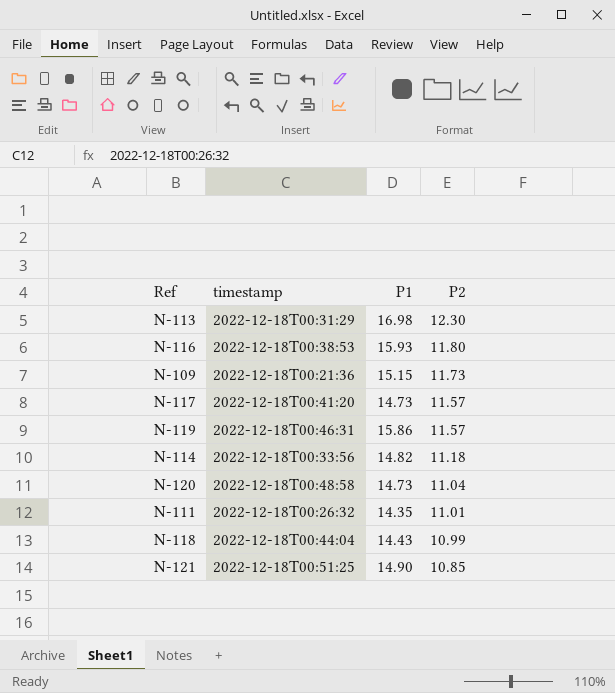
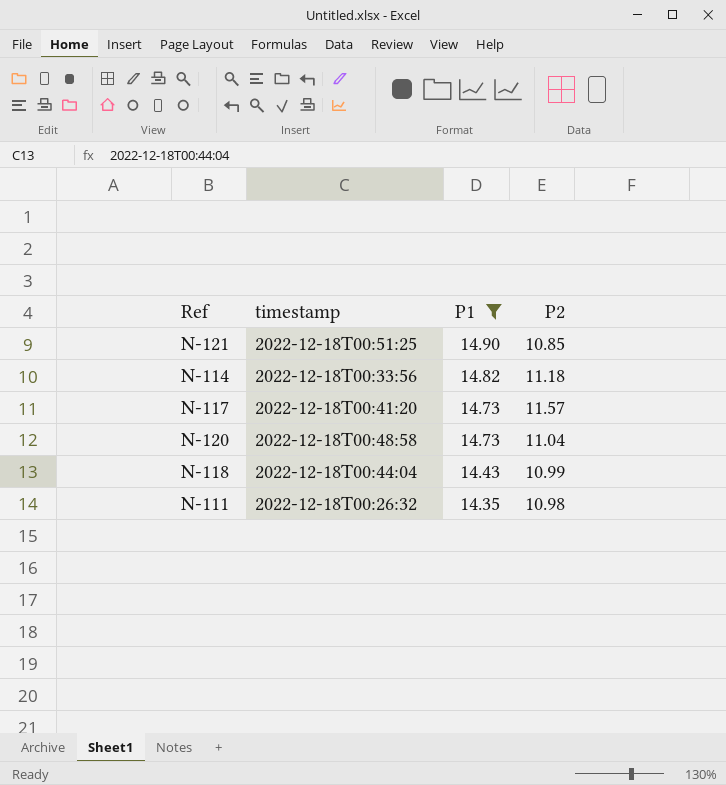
filter: none -> P1 <= 14.90
row order: P2 descending -> P1 descending
N-111 | P2: 11.01 -> 10.98

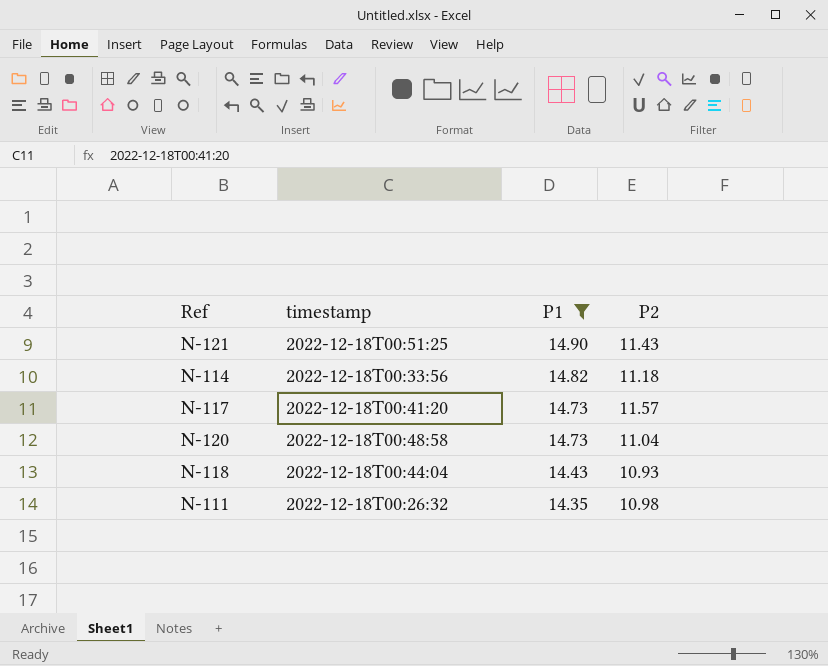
N-121 | P2: 10.85 -> 11.43
N-118 | P2: 10.99 -> 10.93

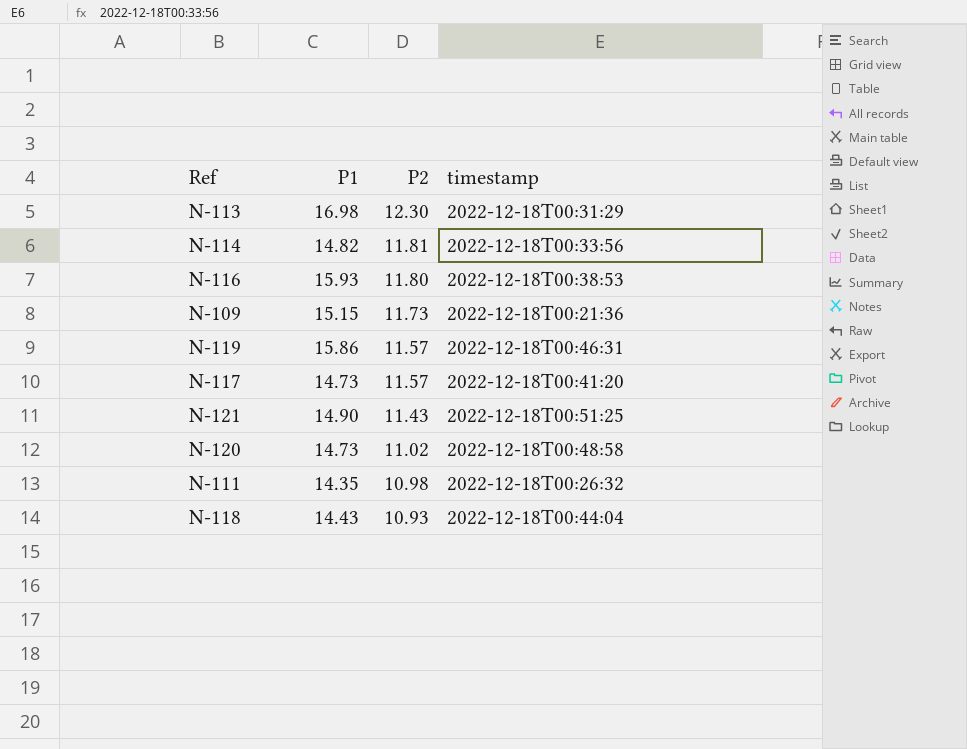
filter: P1 <= 14.90 -> none
row order: P1 descending -> P2 descending
column timestamp | position: 2 -> 4
N-114 | P2: 11.18 -> 11.81
N-120 | P2: 11.04 -> 11.02

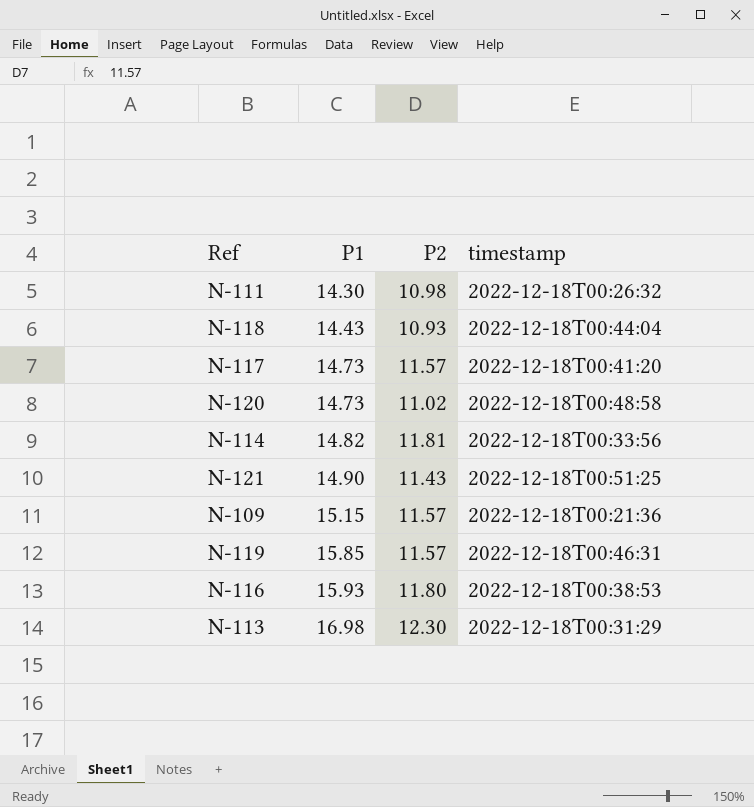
row order: P2 descending -> P1 ascending
N-111 | P1: 14.35 -> 14.30
N-109 | P2: 11.73 -> 11.57
N-119 | P1: 15.86 -> 15.85

